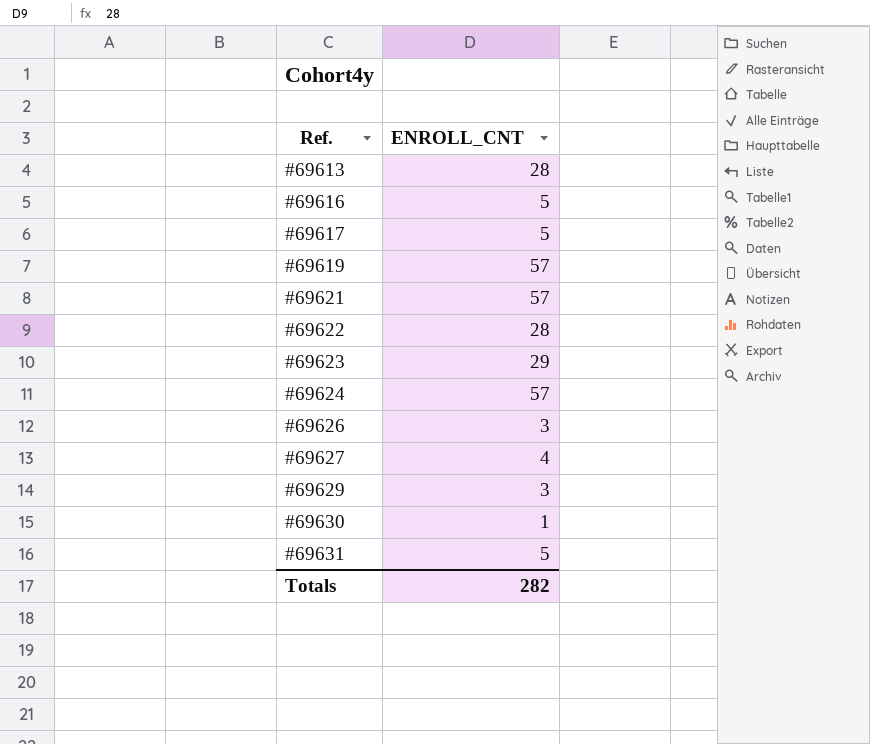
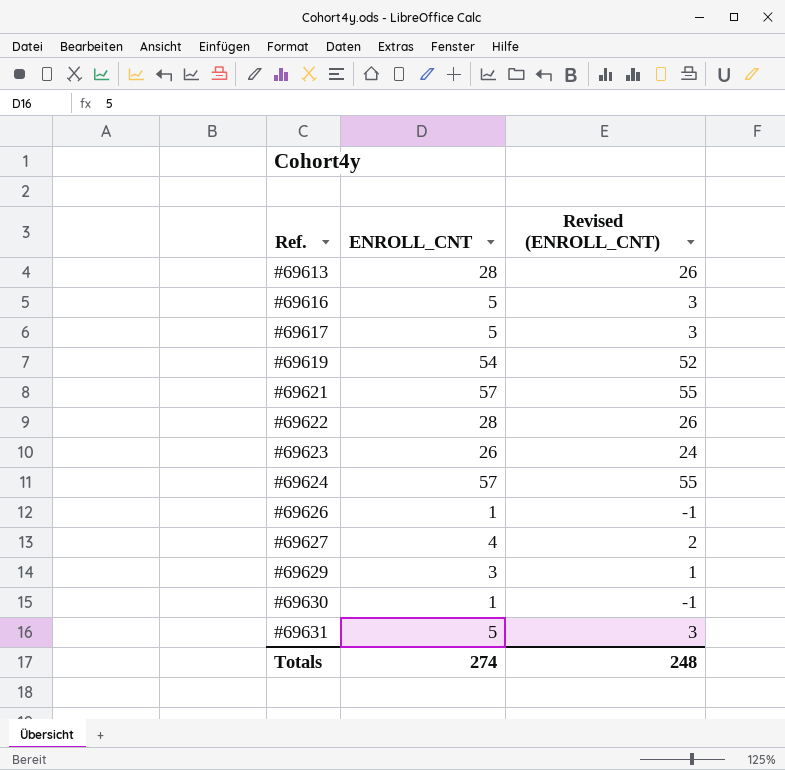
column Revised (ENROLL_CNT) | formula: none -> [ENROLL_CNT] - 2
#69619 | ENROLL_CNT: 57 -> 54
#69623 | ENROLL_CNT: 29 -> 26
#69626 | ENROLL_CNT: 3 -> 1
Totals | ENROLL_CNT: 282 -> 274

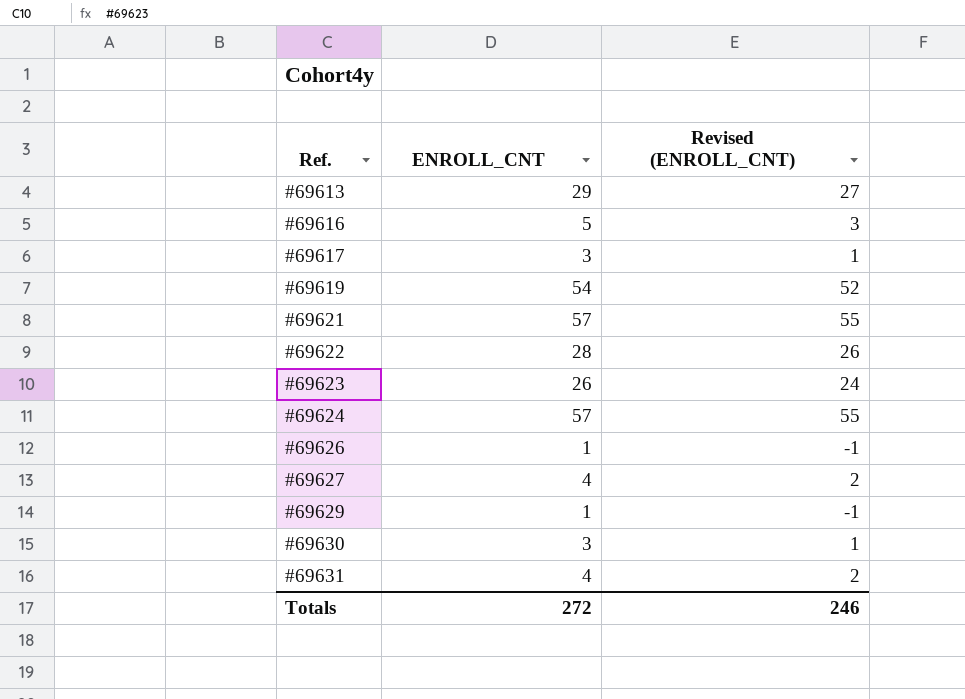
#69613 | ENROLL_CNT: 28 -> 29
#69613 | Revised (ENROLL_CNT): 26 -> 27
#69617 | ENROLL_CNT: 5 -> 3
#69617 | Revised (ENROLL_CNT): 3 -> 1
#69629 | ENROLL_CNT: 3 -> 1
#69629 | Revised (ENROLL_CNT): 1 -> -1
#69630 | ENROLL_CNT: 1 -> 3
#69630 | Revised (ENROLL_CNT): -1 -> 1
#69631 | ENROLL_CNT: 5 -> 4
#69631 | Revised (ENROLL_CNT): 3 -> 2
Totals | ENROLL_CNT: 274 -> 272
Totals | Revised (ENROLL_CNT): 248 -> 246

